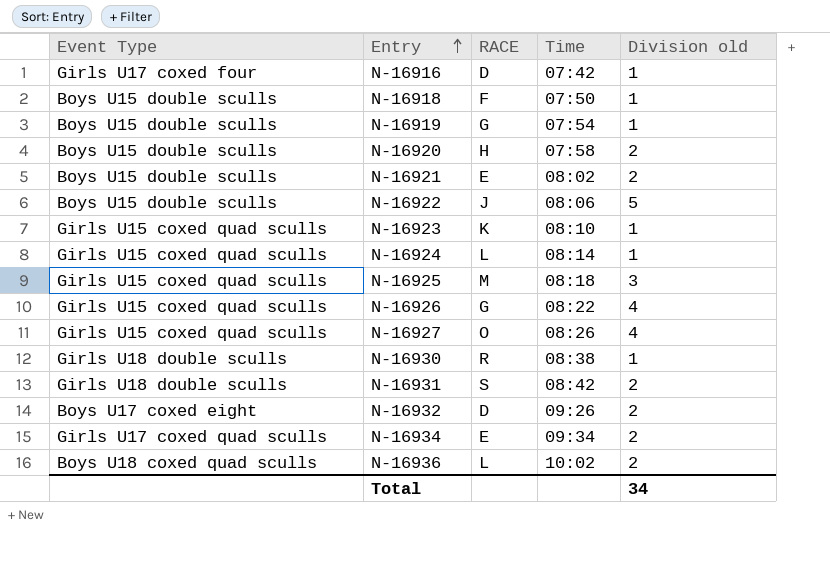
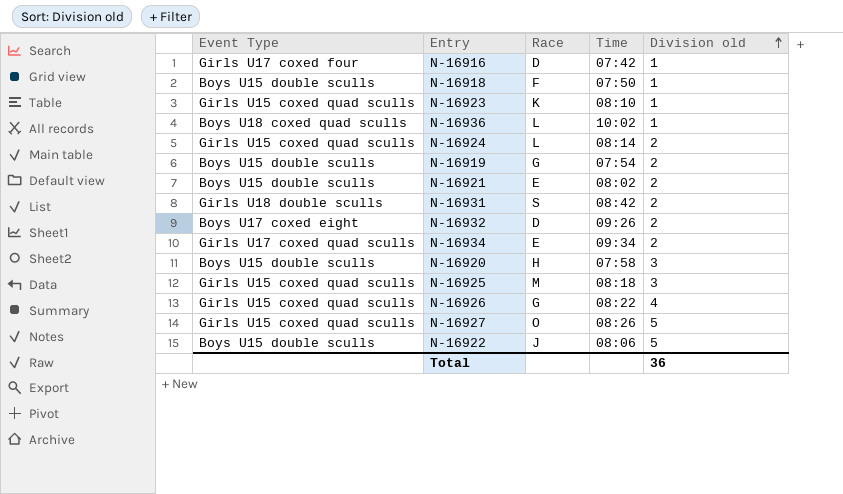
row order: Entry ascending -> Division old ascending
column name: RACE -> Race
row N-16930: Girls U18 double sculls | R | 08:38 | 1 -> none
N-16936 | Division old: 2 -> 1
N-16924 | Division old: 1 -> 2
N-16919 | Division old: 1 -> 2
N-16920 | Division old: 2 -> 3
N-16927 | Division old: 4 -> 5
Total | Division old: 34 -> 36

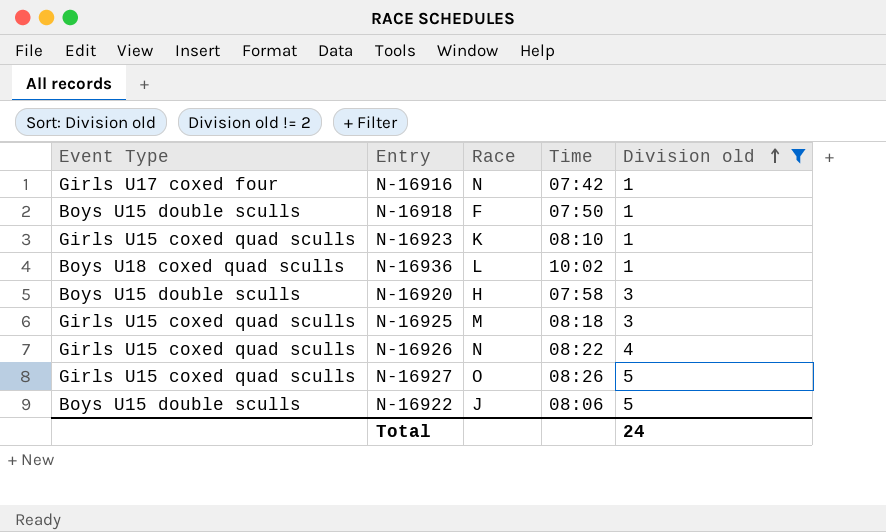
filter: none -> Division old != 2
N-16916 | Race: D -> N
N-16926 | Race: G -> N
Total | Division old: 36 -> 24

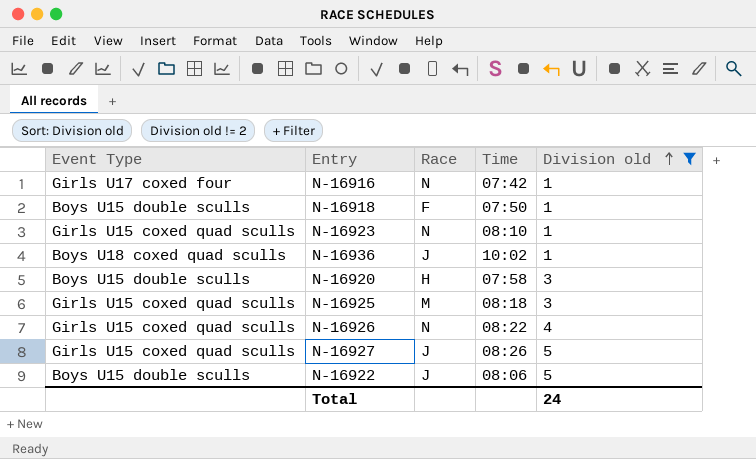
N-16923 | Race: K -> N
N-16936 | Race: L -> J
N-16927 | Race: O -> J

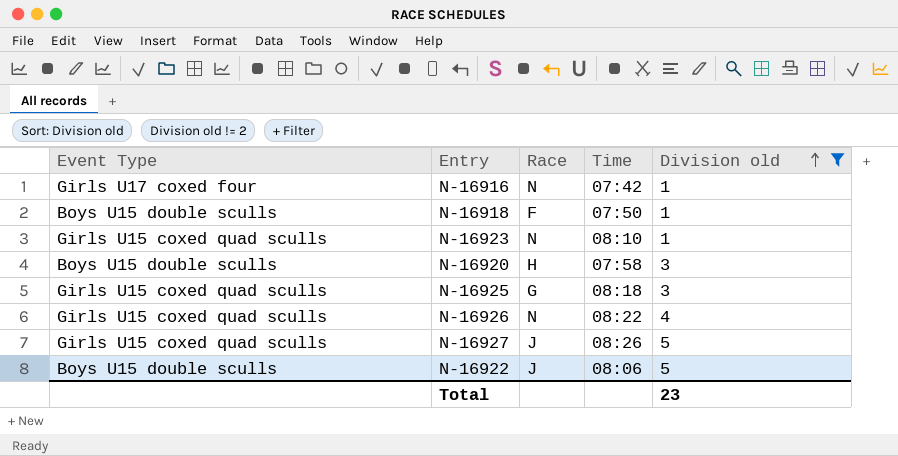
row N-16936: Boys U18 coxed quad sculls | J | 10:02 | 1 -> none
N-16925 | Race: M -> G
Total | Division old: 24 -> 23

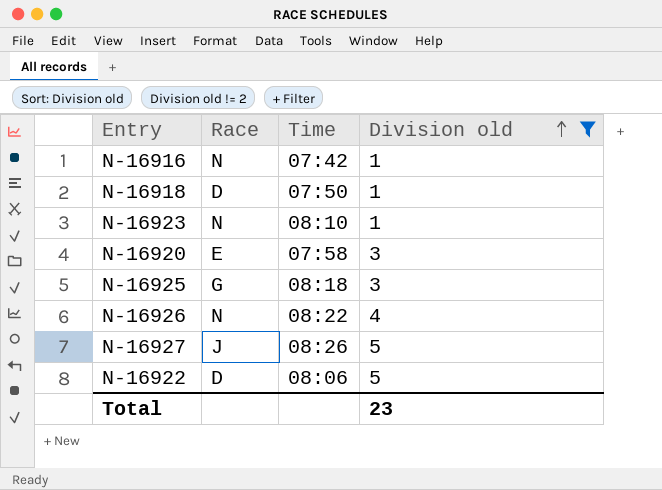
column Event Type | position: 1 -> none
N-16918 | Race: F -> D
N-16920 | Race: H -> E
N-16922 | Race: J -> D

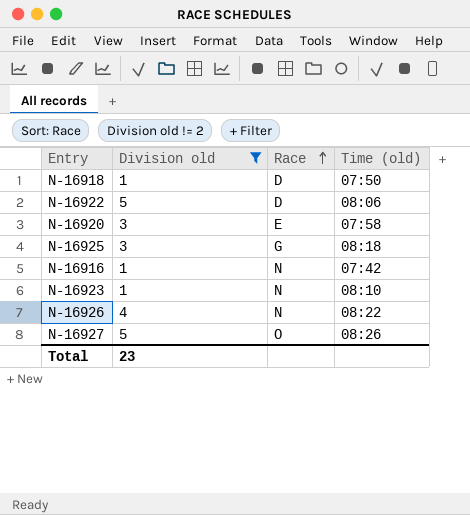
row order: Division old ascending -> Race ascending
column Division old | position: 4 -> 2
column name: Time -> Time (old)
N-16927 | Race: J -> O

